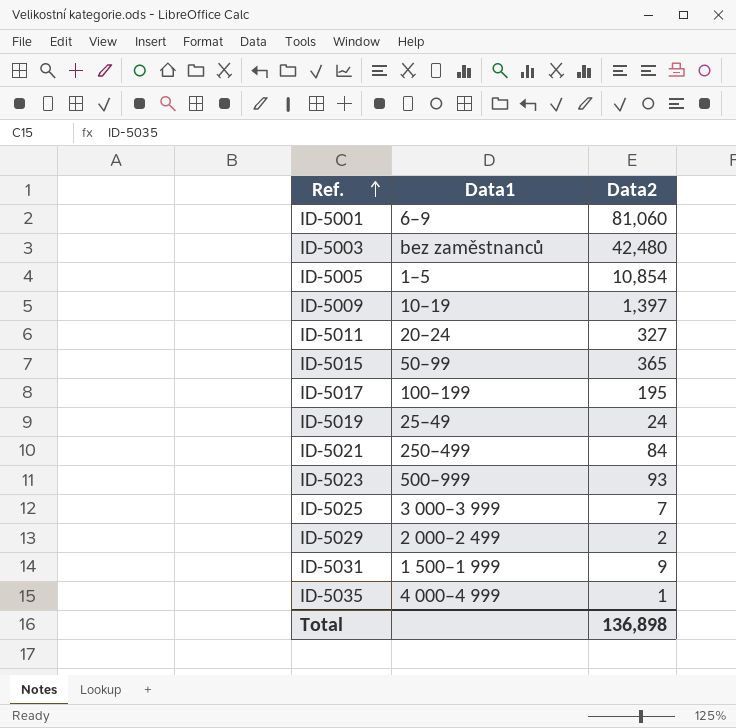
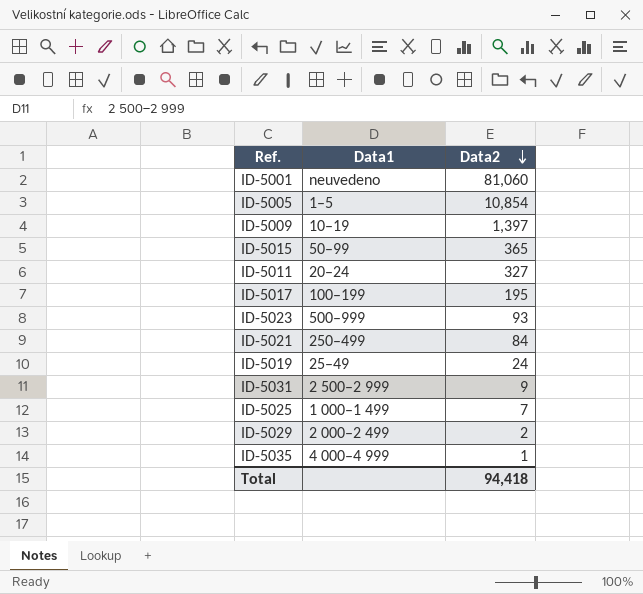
row order: Ref. ascending -> Data2 descending
row ID-5003: bez zaměstnanců | 42,480 -> none
ID-5001 | Data1: 6–9 -> neuvedeno
ID-5031 | Data1: 1 500–1 999 -> 2 500–2 999
ID-5025 | Data1: 3 000–3 999 -> 1 000–1 499
Total | Data2: 136,898 -> 94,418

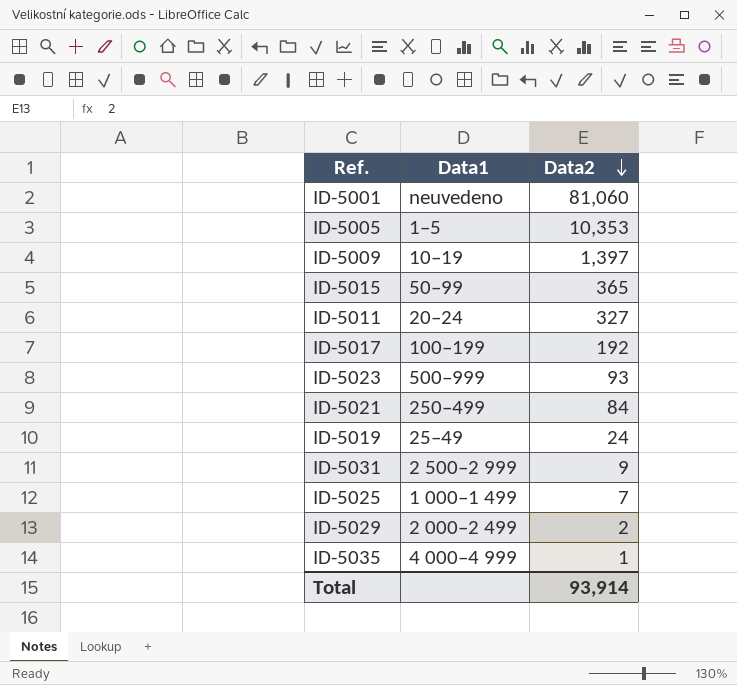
ID-5005 | Data2: 10,854 -> 10,353
ID-5017 | Data2: 195 -> 192
Total | Data2: 94,418 -> 93,914

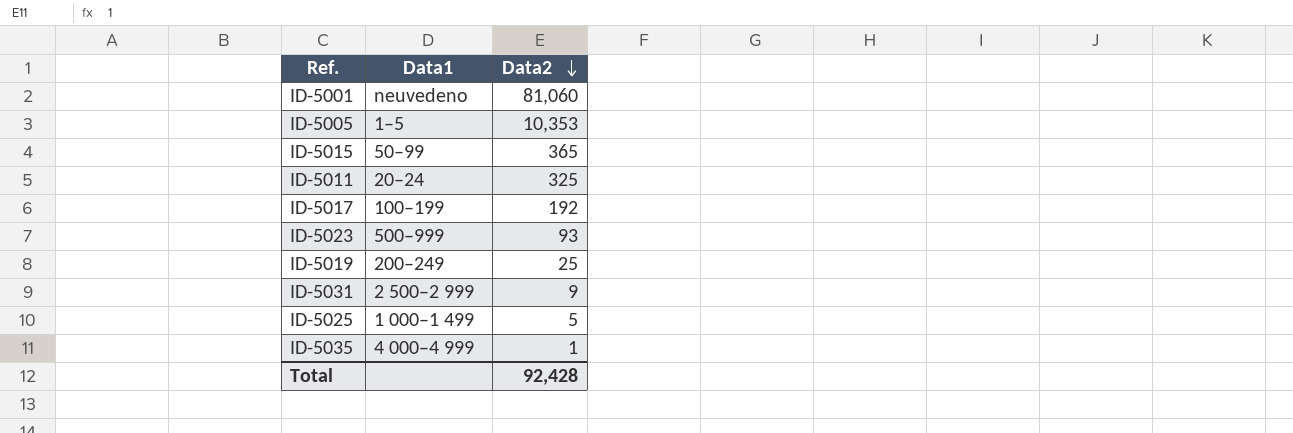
row ID-5009: 10–19 | 1,397 -> none
row ID-5021: 250–499 | 84 -> none
row ID-5029: 2 000–2 499 | 2 -> none
ID-5011 | Data2: 327 -> 325
ID-5019 | Data1: 25–49 -> 200–249
ID-5019 | Data2: 24 -> 25
ID-5025 | Data2: 7 -> 5
Total | Data2: 93,914 -> 92,428

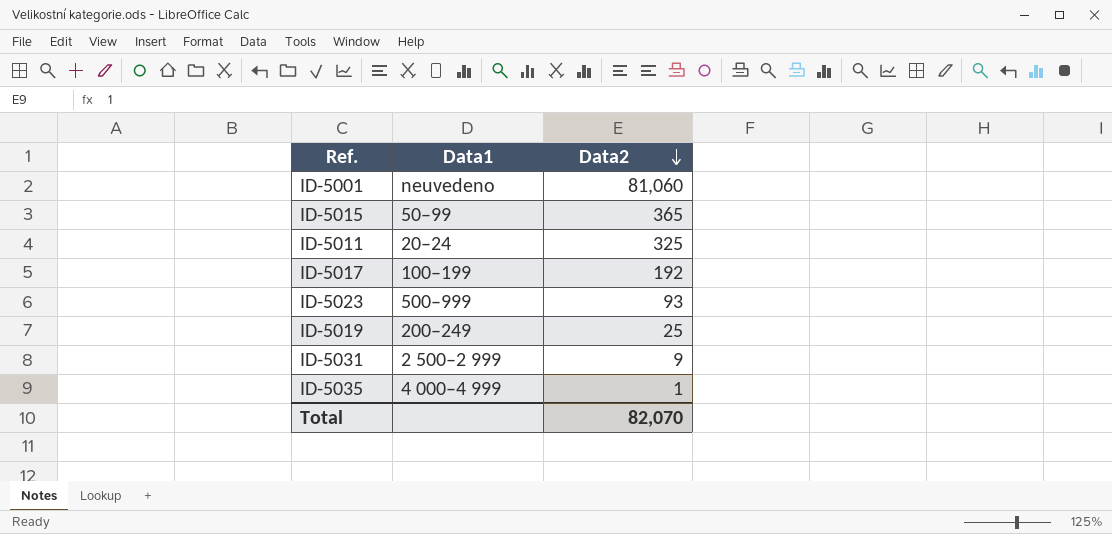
row ID-5005: 1–5 | 10,353 -> none
row ID-5025: 1 000–1 499 | 5 -> none
Total | Data2: 92,428 -> 82,070

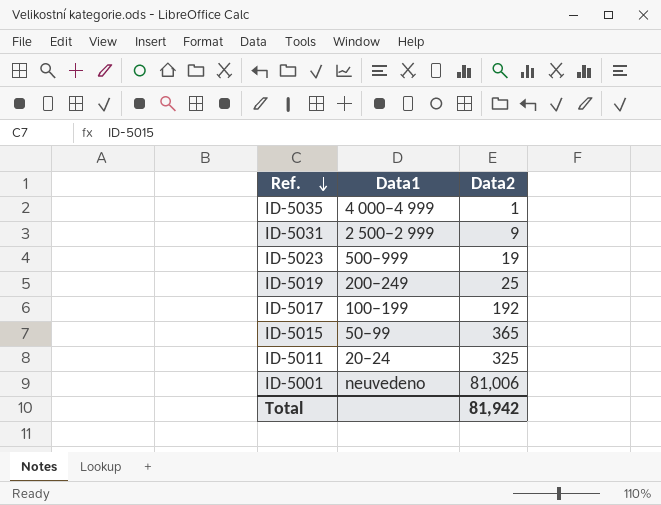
row order: Data2 descending -> Ref. descending
ID-5023 | Data2: 93 -> 19
ID-5001 | Data2: 81,060 -> 81,006
Total | Data2: 82,070 -> 81,942

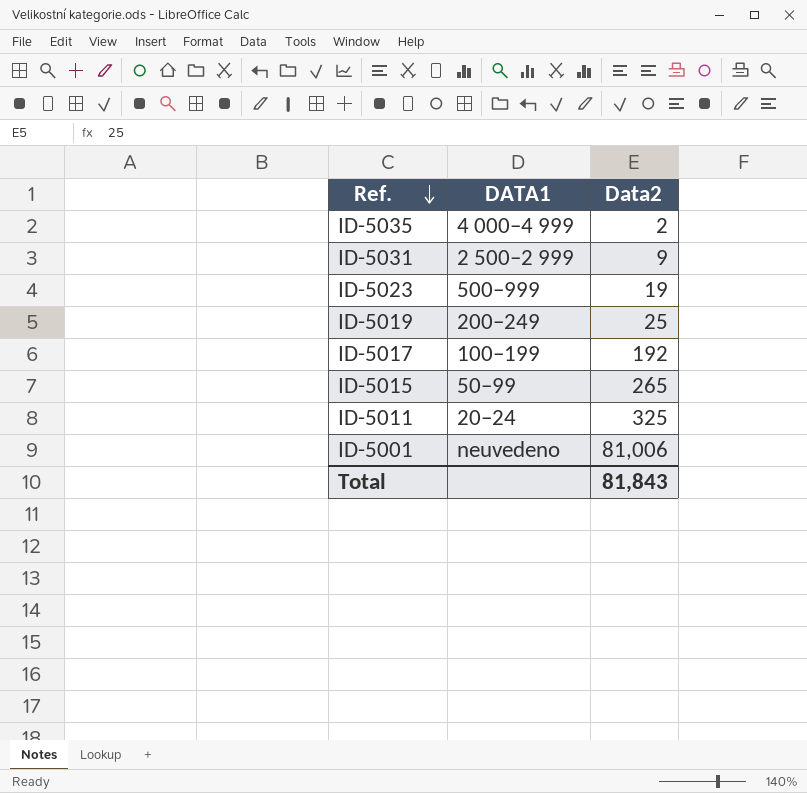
column name: Data1 -> DATA1
ID-5035 | Data2: 1 -> 2
ID-5015 | Data2: 365 -> 265
Total | Data2: 81,942 -> 81,843

